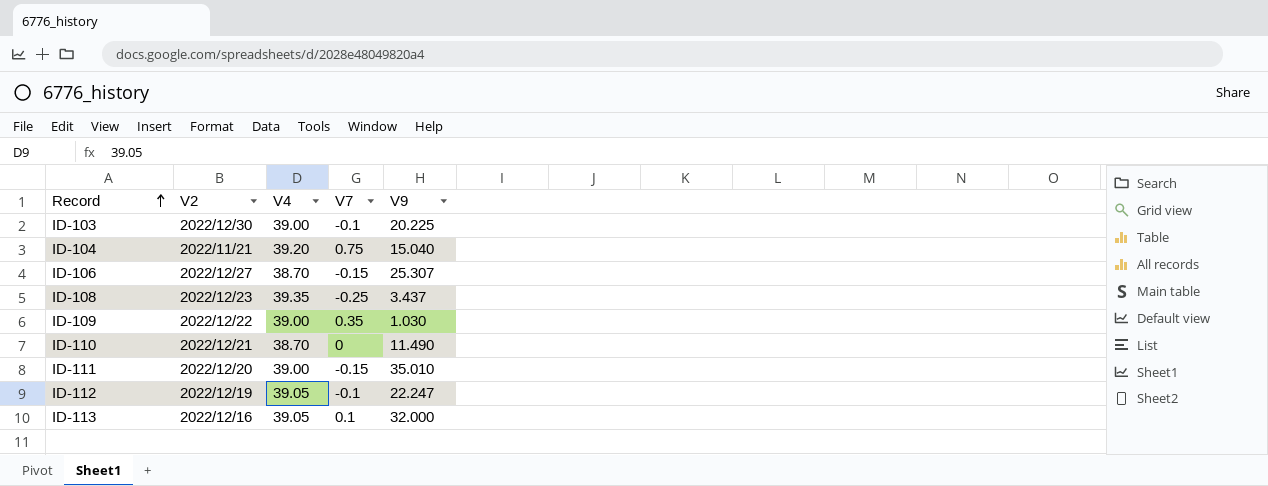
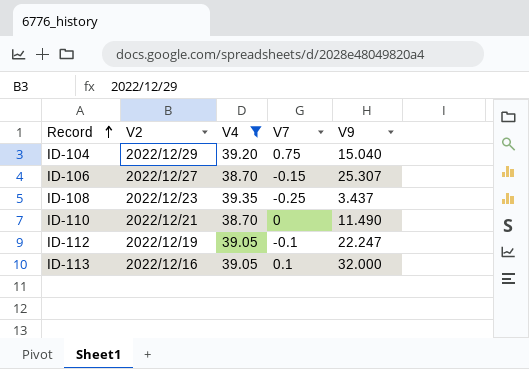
filter: none -> V4 != 39.00
ID-104 | V2: 2022/11/21 -> 2022/12/29

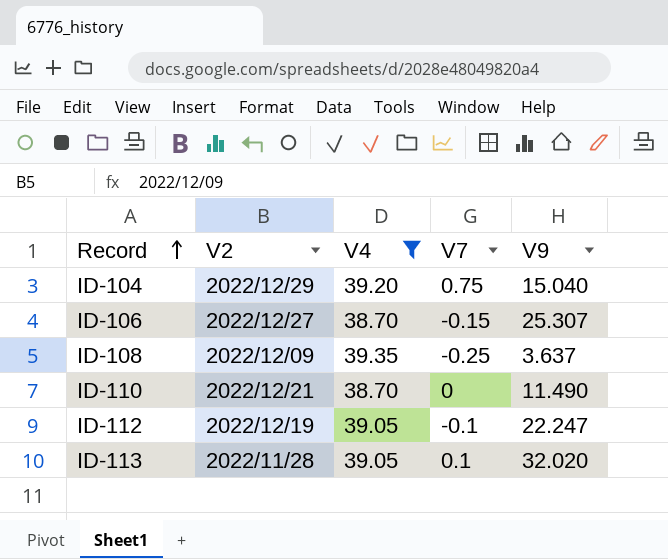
ID-108 | V2: 2022/12/23 -> 2022/12/09
ID-108 | V9: 3.437 -> 3.637
ID-113 | V2: 2022/12/16 -> 2022/11/28
ID-113 | V9: 32.000 -> 32.020

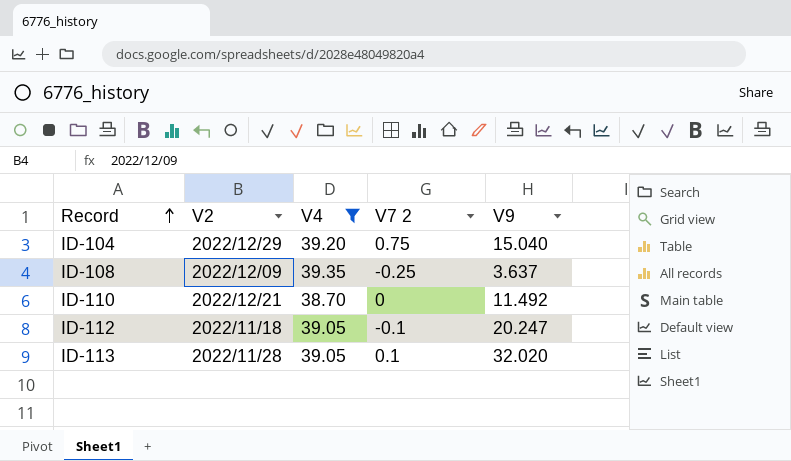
column name: V7 -> V7 2
row ID-106: 2022/12/27 | 38.70 | -0.15 | 25.307 -> none
ID-110 | V9: 11.490 -> 11.492
ID-112 | V2: 2022/12/19 -> 2022/11/18
ID-112 | V9: 22.247 -> 20.247

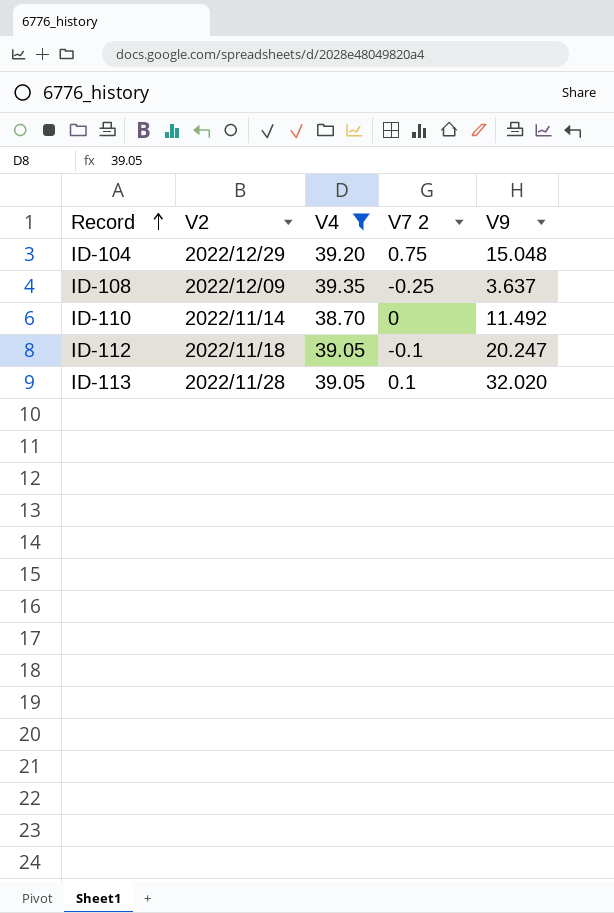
ID-104 | V9: 15.040 -> 15.048
ID-110 | V2: 2022/12/21 -> 2022/11/14

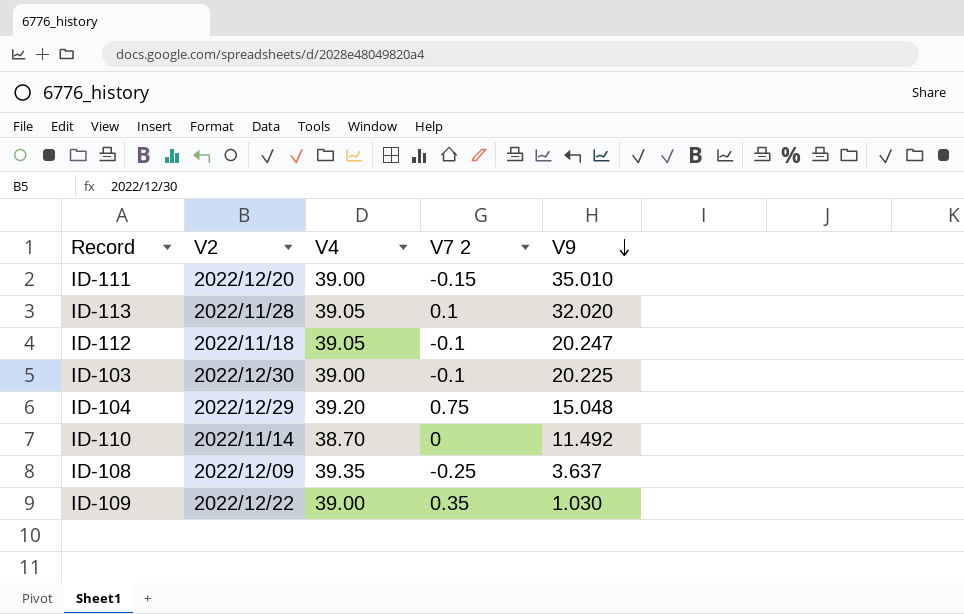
filter: V4 != 39.00 -> none
row order: Record ascending -> V9 descending

